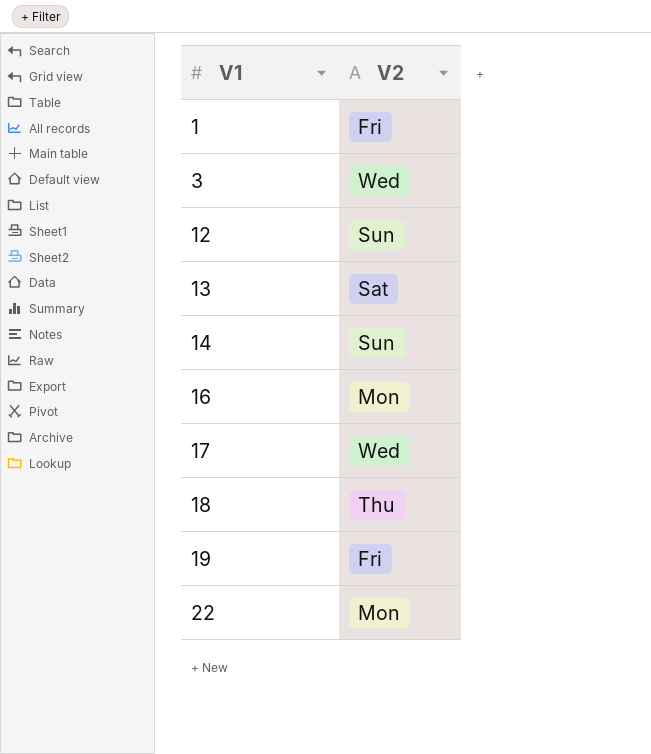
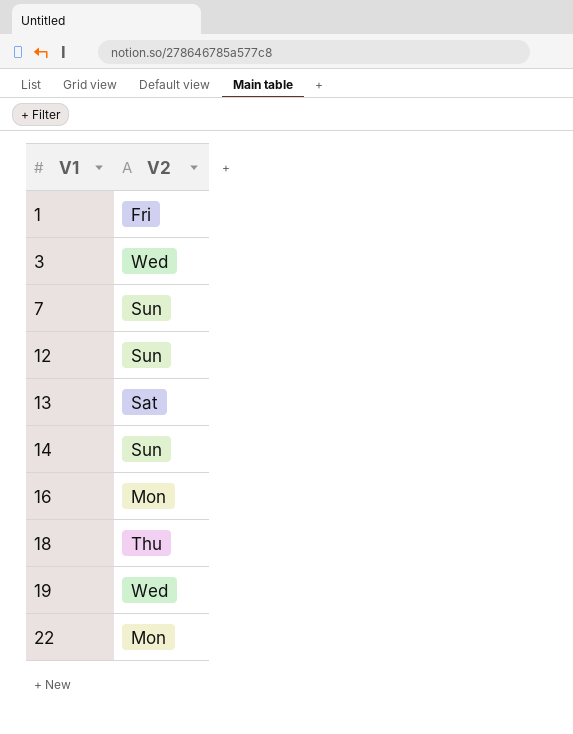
row 17: Wed -> none
row 7: none -> Sun
19 | V2: Fri -> Wed

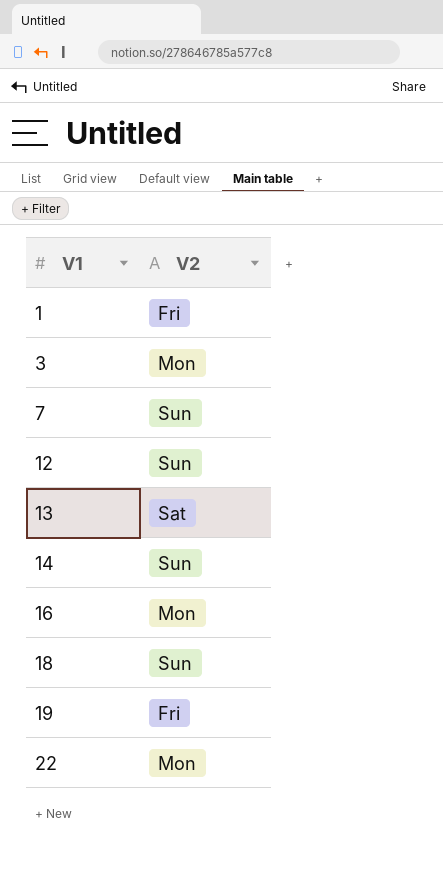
3 | V2: Wed -> Mon
18 | V2: Thu -> Sun
19 | V2: Wed -> Fri

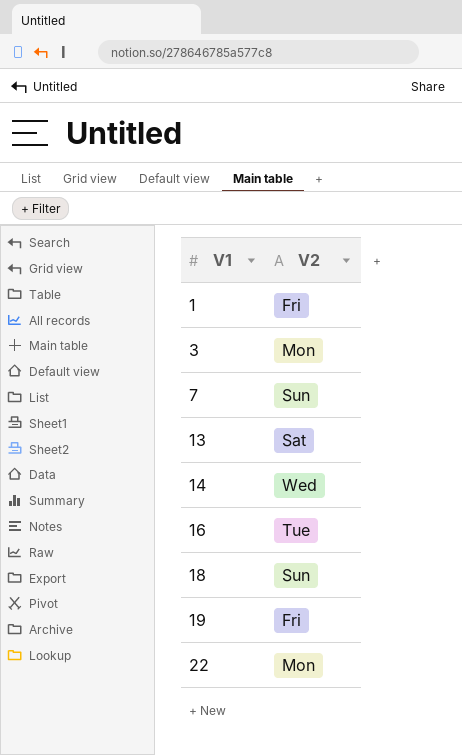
row 12: Sun -> none
14 | V2: Sun -> Wed
16 | V2: Mon -> Tue

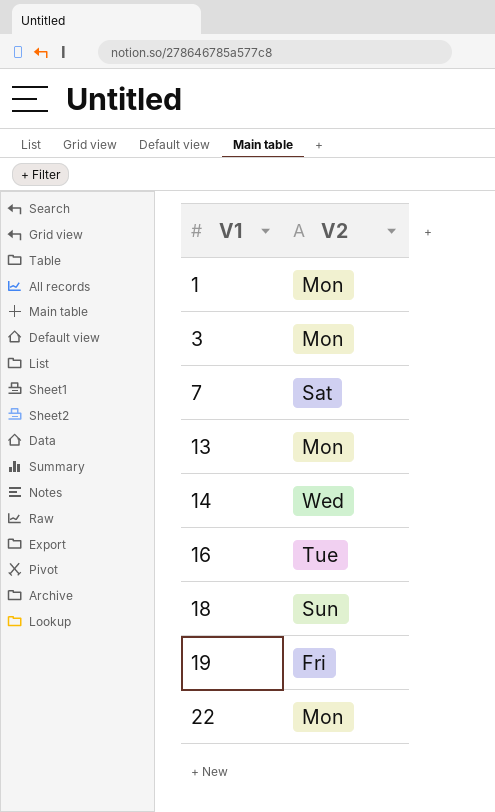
1 | V2: Fri -> Mon
7 | V2: Sun -> Sat
13 | V2: Sat -> Mon

